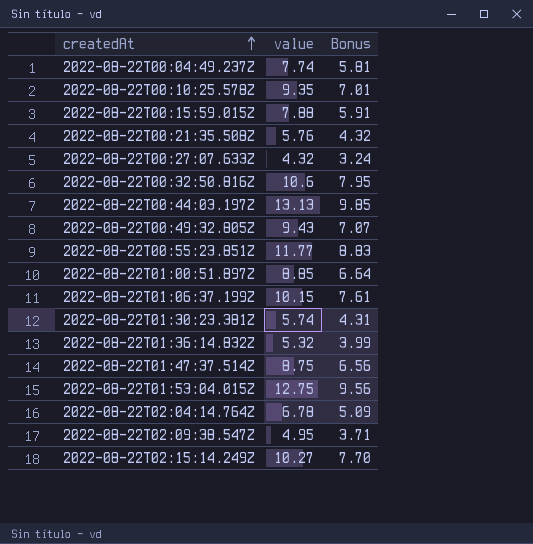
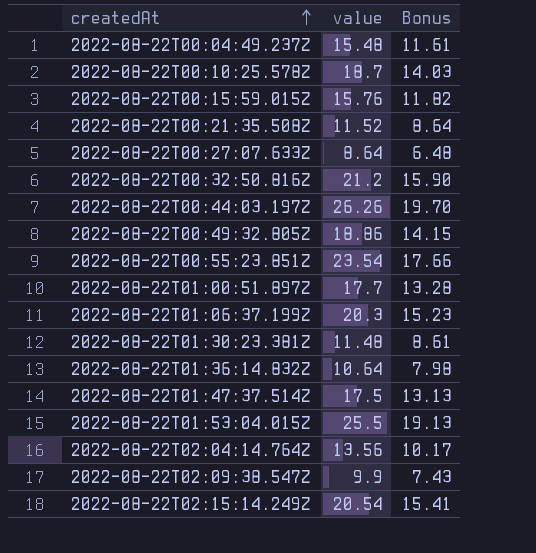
2022-08-22T00:04:49.237Z | value: 7.74 -> 15.48
2022-08-22T00:04:49.237Z | Bonus: 5.81 -> 11.61
2022-08-22T00:10:25.578Z | value: 9.35 -> 18.7
2022-08-22T00:10:25.578Z | Bonus: 7.01 -> 14.03
2022-08-22T00:15:59.015Z | value: 7.88 -> 15.76
2022-08-22T00:15:59.015Z | Bonus: 5.91 -> 11.82
2022-08-22T00:21:35.508Z | value: 5.76 -> 11.52
2022-08-22T00:21:35.508Z | Bonus: 4.32 -> 8.64
2022-08-22T00:27:07.633Z | value: 4.32 -> 8.64
2022-08-22T00:27:07.633Z | Bonus: 3.24 -> 6.48
2022-08-22T00:32:50.816Z | value: 10.6 -> 21.2
2022-08-22T00:32:50.816Z | Bonus: 7.95 -> 15.90
2022-08-22T00:44:03.197Z | value: 13.13 -> 26.26
2022-08-22T00:44:03.197Z | Bonus: 9.85 -> 19.70
2022-08-22T00:49:32.805Z | value: 9.43 -> 18.86
2022-08-22T00:49:32.805Z | Bonus: 7.07 -> 14.15
2022-08-22T00:55:23.851Z | value: 11.77 -> 23.54
2022-08-22T00:55:23.851Z | Bonus: 8.83 -> 17.66
2022-08-22T01:00:51.897Z | value: 8.85 -> 17.7
2022-08-22T01:00:51.897Z | Bonus: 6.64 -> 13.28
2022-08-22T01:06:37.199Z | value: 10.15 -> 20.3
2022-08-22T01:06:37.199Z | Bonus: 7.61 -> 15.23
2022-08-22T01:30:23.381Z | value: 5.74 -> 11.48
2022-08-22T01:30:23.381Z | Bonus: 4.31 -> 8.61
2022-08-22T01:36:14.832Z | value: 5.32 -> 10.64
2022-08-22T01:36:14.832Z | Bonus: 3.99 -> 7.98
2022-08-22T01:47:37.514Z | value: 8.75 -> 17.5
2022-08-22T01:47:37.514Z | Bonus: 6.56 -> 13.13
2022-08-22T01:53:04.015Z | value: 12.75 -> 25.5
2022-08-22T01:53:04.015Z | Bonus: 9.56 -> 19.13
2022-08-22T02:04:14.764Z | value: 6.78 -> 13.56
2022-08-22T02:04:14.764Z | Bonus: 5.09 -> 10.17
2022-08-22T02:09:38.547Z | value: 4.95 -> 9.9
2022-08-22T02:09:38.547Z | Bonus: 3.71 -> 7.43
2022-08-22T02:15:14.249Z | value: 10.27 -> 20.54
2022-08-22T02:15:14.249Z | Bonus: 7.70 -> 15.41

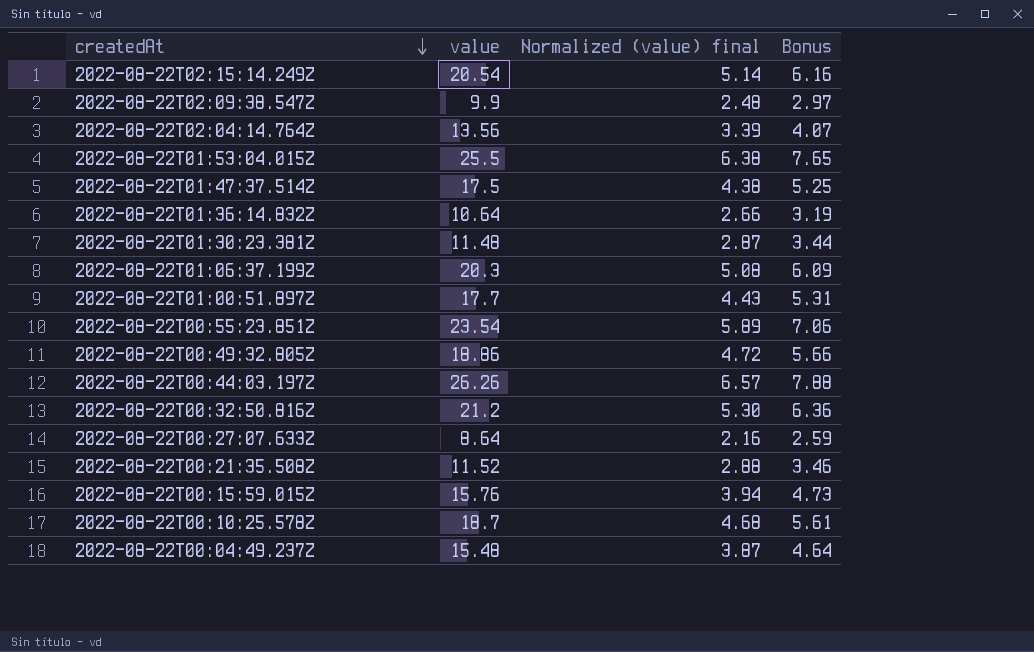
row order: createdAt ascending -> createdAt descending
column Normalized (value) final | formula: none -> [value] * 0.25
column Bonus | formula: [value] * 0.75 -> [value] * 0.3

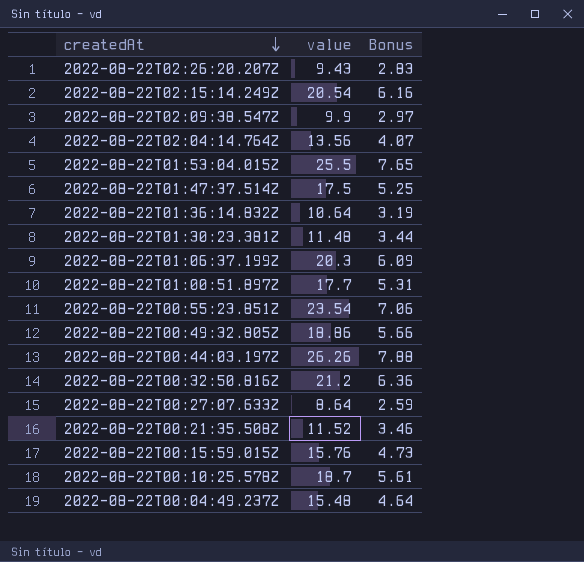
column Normalized (value) final | formula: [value] * 0.25 -> none
row 2022-08-22T02:26:20.207Z: none -> 9.43 | 2.83

